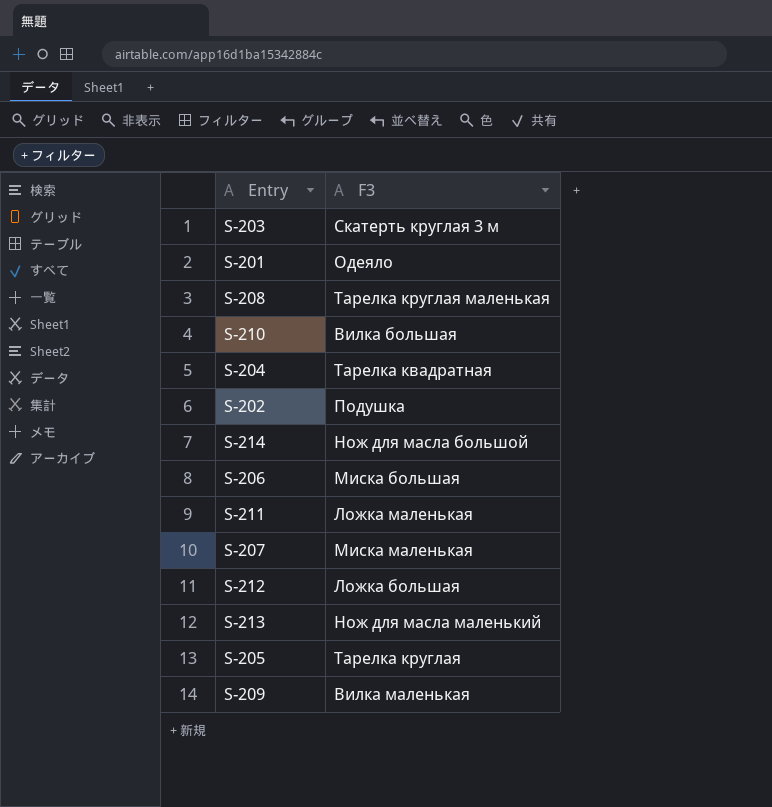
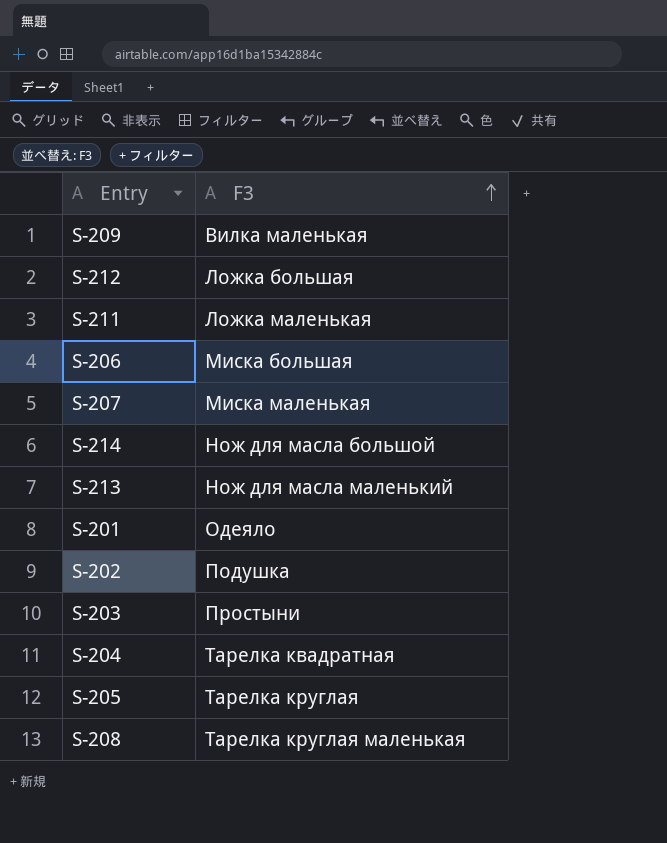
row order: none -> F3 ascending
row S-210: Вилка большая -> none
S-203 | F3: Скатерть круглая 3 м -> Простыни

